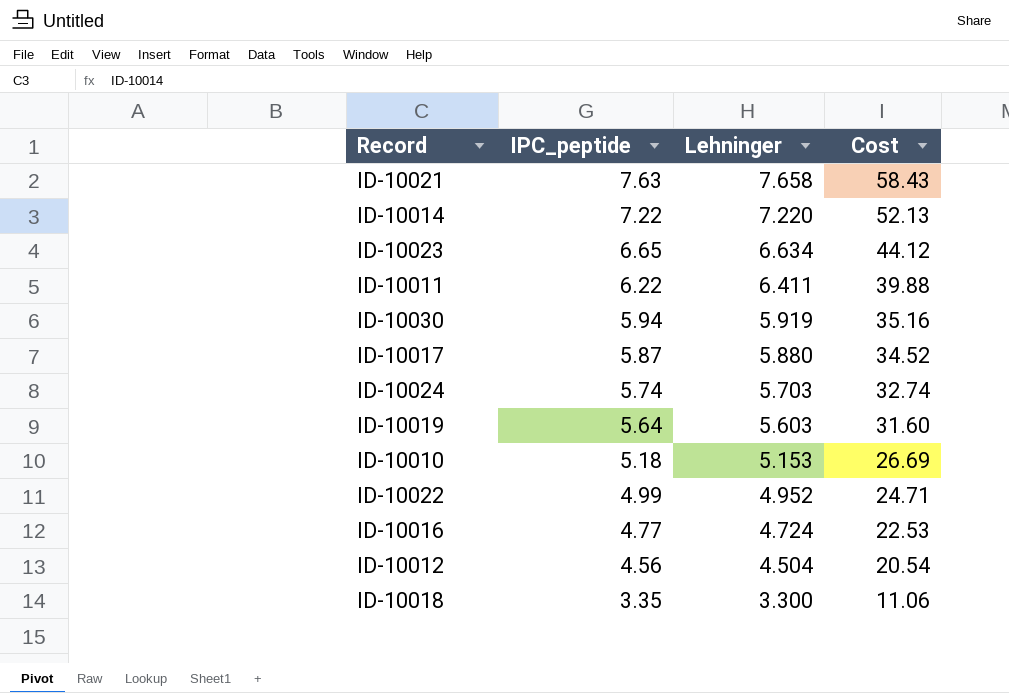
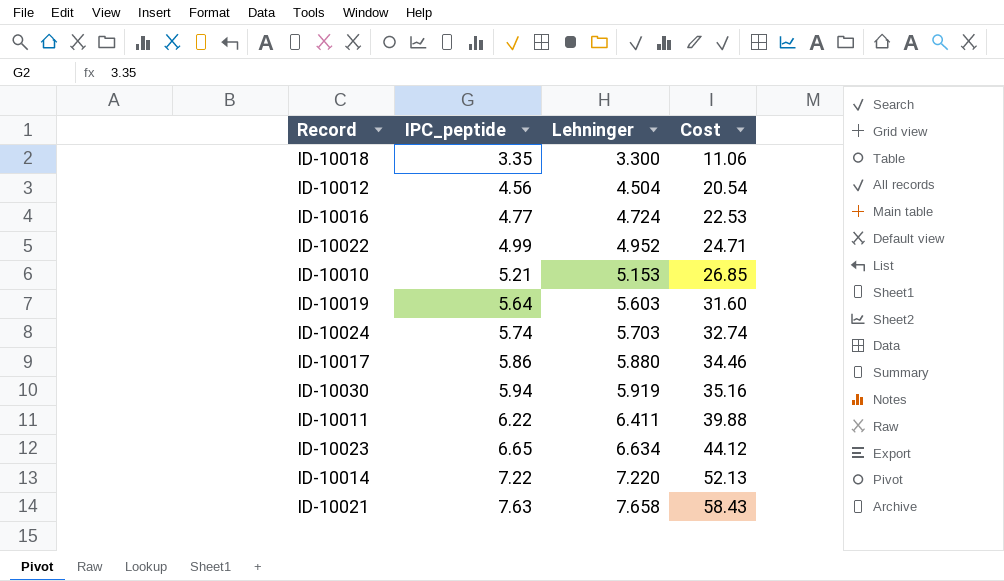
row order: IPC_peptide descending -> IPC_peptide ascending
ID-10010 | IPC_peptide: 5.18 -> 5.21
ID-10010 | Cost: 26.69 -> 26.85
ID-10017 | IPC_peptide: 5.87 -> 5.86
ID-10017 | Cost: 34.52 -> 34.46

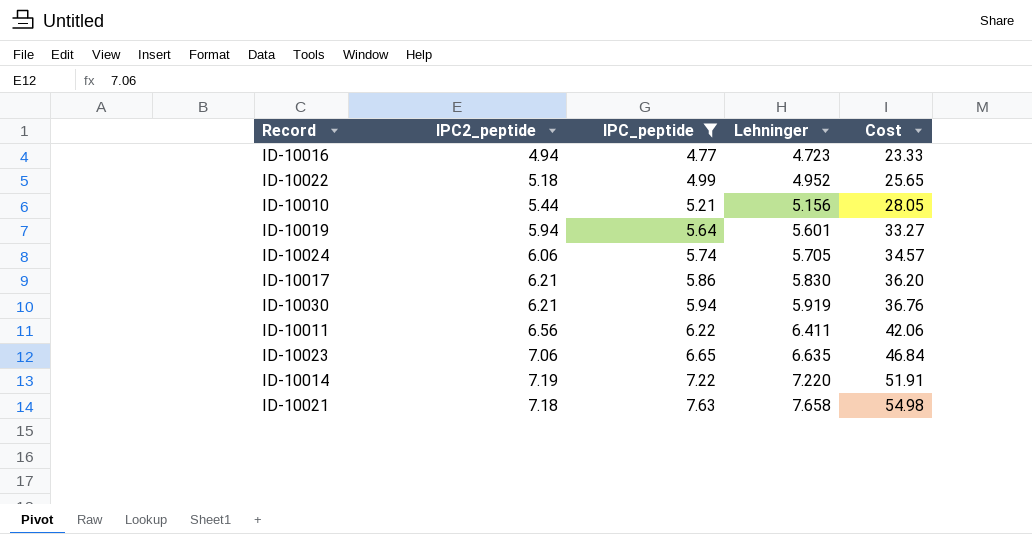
filter: none -> IPC_peptide >= 4.77
column IPC2_peptide | position: none -> 2
column Cost | formula: [IPC_peptide] * [Lehninger] -> [IPC2_peptide] * [Lehninger]
ID-10016 | Lehninger: 4.724 -> 4.723
ID-10010 | Lehninger: 5.153 -> 5.156
ID-10019 | Lehninger: 5.603 -> 5.601
ID-10024 | Lehninger: 5.703 -> 5.705
ID-10017 | Lehninger: 5.880 -> 5.830
ID-10023 | Lehninger: 6.634 -> 6.635

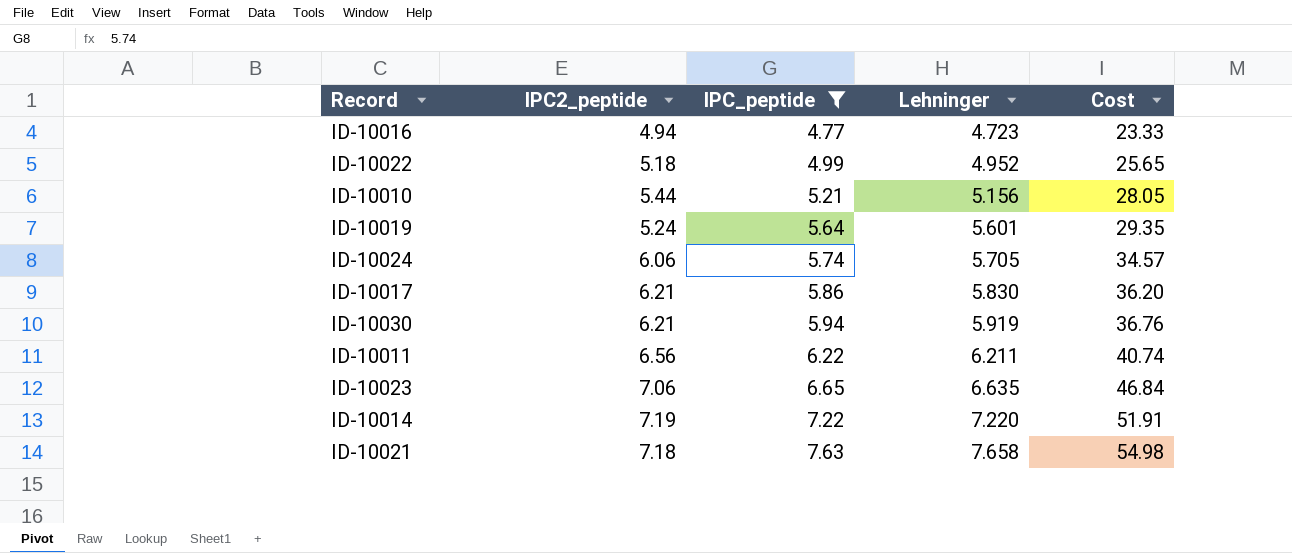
ID-10019 | IPC2_peptide: 5.94 -> 5.24
ID-10019 | Cost: 33.27 -> 29.35
ID-10011 | Lehninger: 6.411 -> 6.211
ID-10011 | Cost: 42.06 -> 40.74

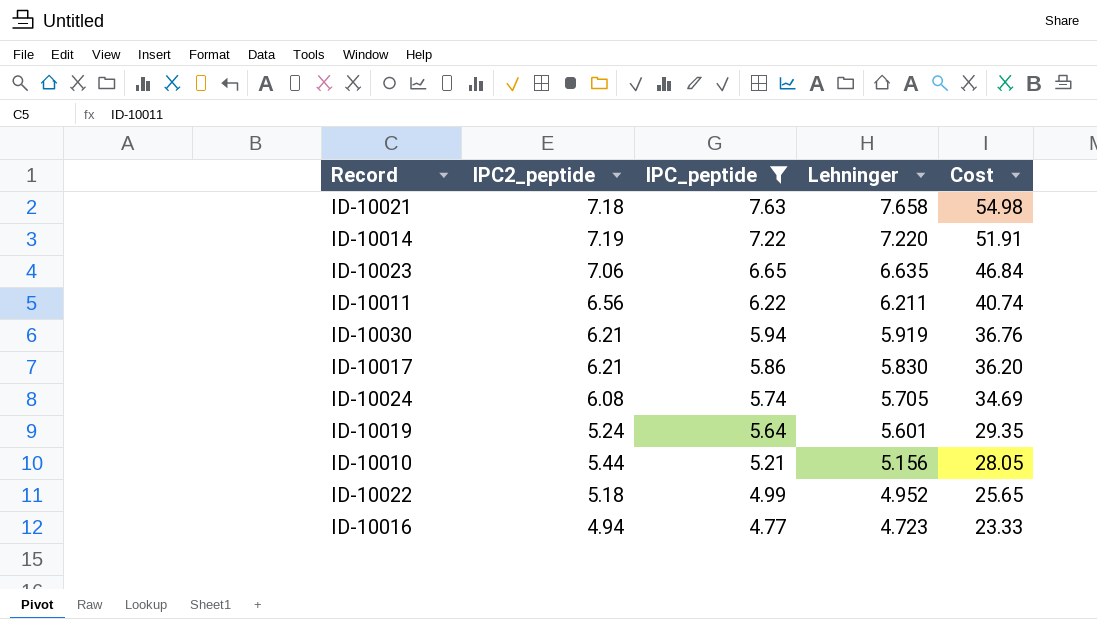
row order: IPC_peptide ascending -> IPC_peptide descending
ID-10024 | IPC2_peptide: 6.06 -> 6.08
ID-10024 | Cost: 34.57 -> 34.69

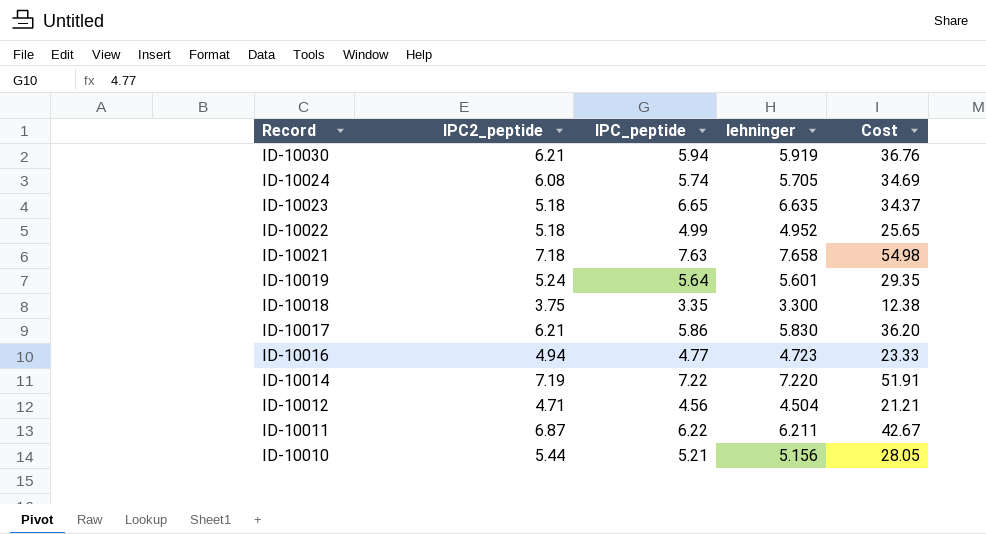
filter: IPC_peptide >= 4.77 -> none
row order: IPC_peptide descending -> Record descending
column name: Lehninger -> lehninger
ID-10023 | IPC2_peptide: 7.06 -> 5.18
ID-10023 | Cost: 46.84 -> 34.37
ID-10011 | IPC2_peptide: 6.56 -> 6.87
ID-10011 | Cost: 40.74 -> 42.67

